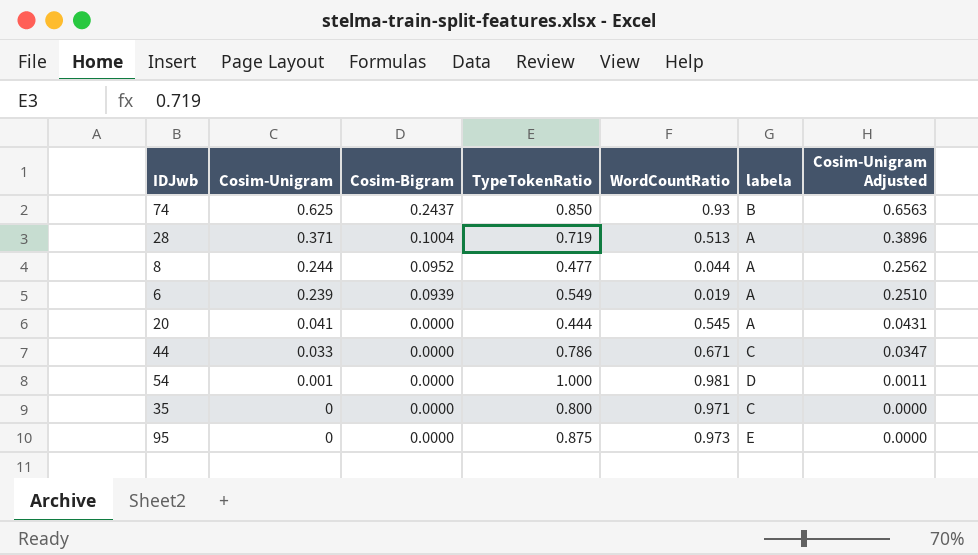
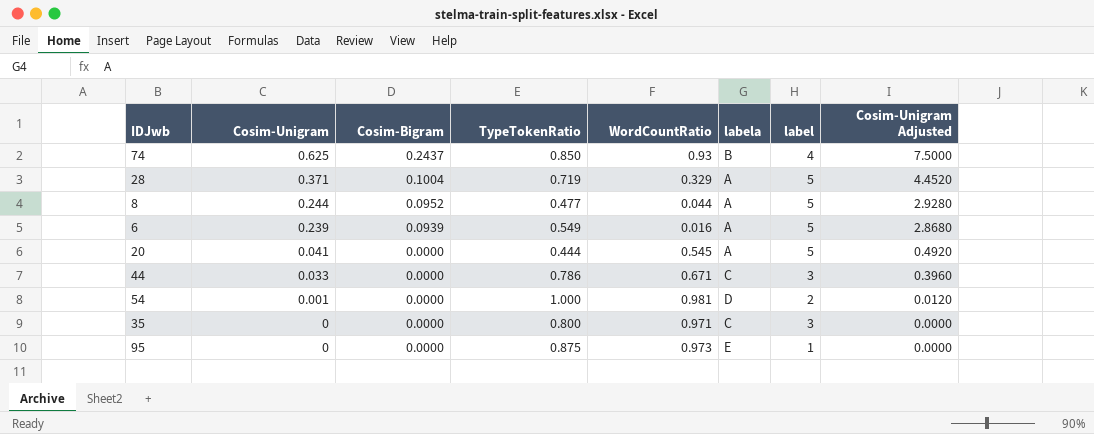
column label | position: none -> 7
column Cosim-Unigram Adjusted | formula: [Cosim-Unigram] * 1.05 -> [Cosim-Unigram] * 12
28 | WordCountRatio: 0.513 -> 0.329
6 | WordCountRatio: 0.019 -> 0.016

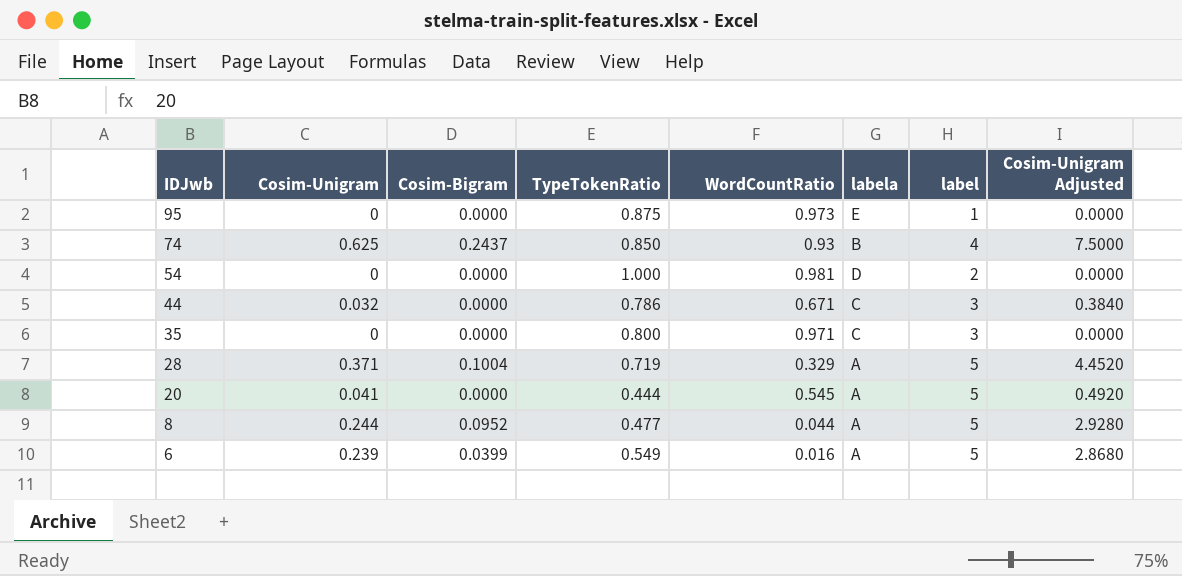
row order: Cosim-Unigram descending -> IDJwb descending
54 | Cosim-Unigram: 0.001 -> 0
54 | Cosim-Unigram Adjusted: 0.0120 -> 0.0000
44 | Cosim-Unigram: 0.033 -> 0.032
44 | Cosim-Unigram Adjusted: 0.3960 -> 0.3840
6 | Cosim-Bigram: 0.0939 -> 0.0399

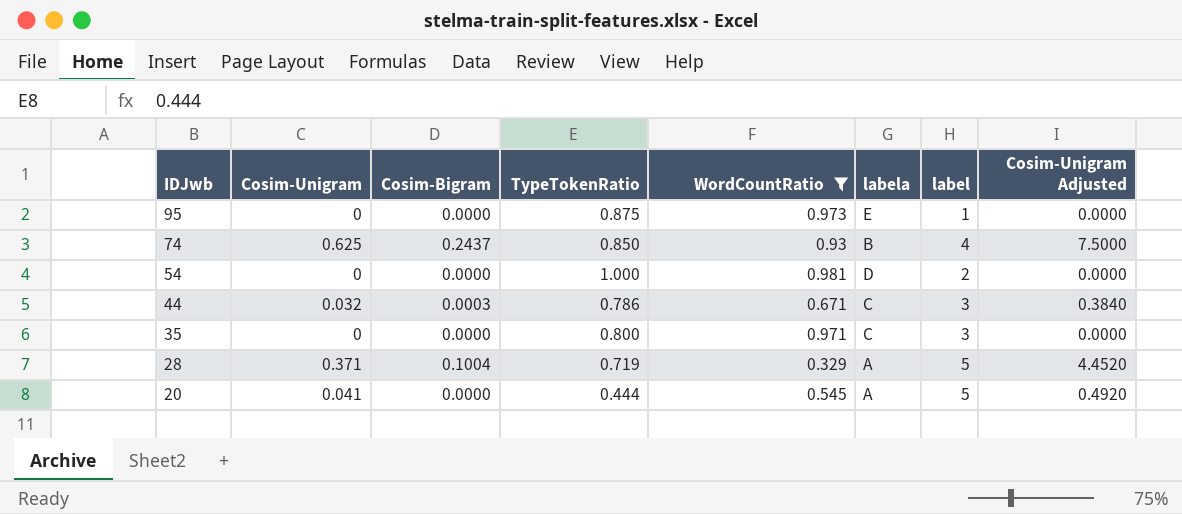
filter: none -> WordCountRatio >= 0.329
44 | Cosim-Bigram: 0.0000 -> 0.0003

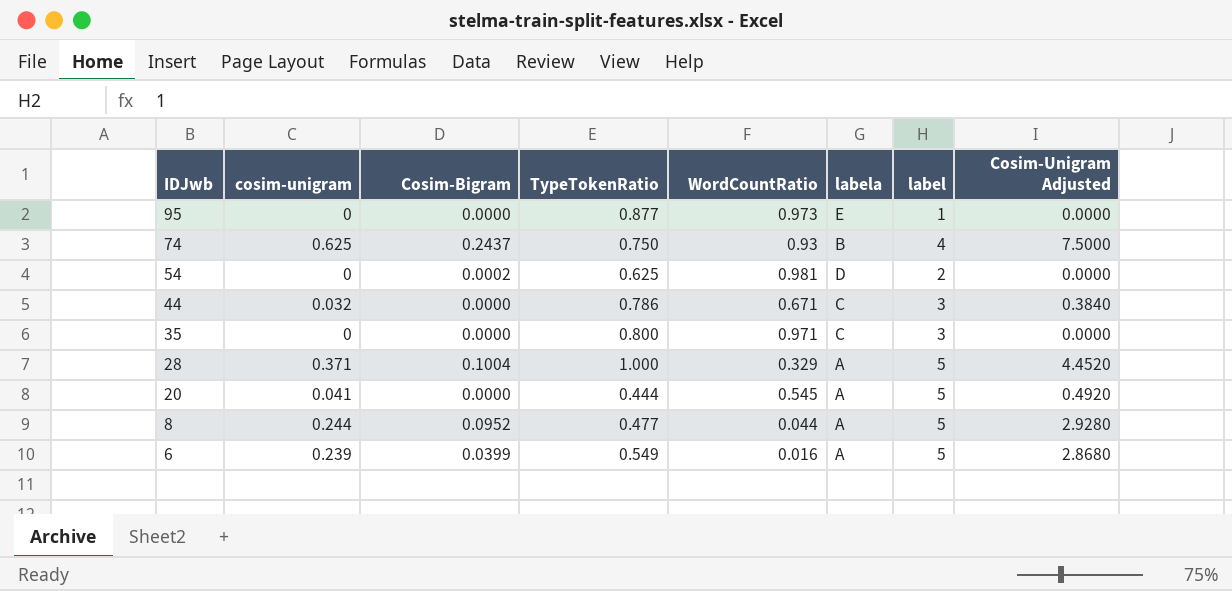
filter: WordCountRatio >= 0.329 -> none
column name: Cosim-Unigram -> cosim-unigram
95 | TypeTokenRatio: 0.875 -> 0.877
74 | TypeTokenRatio: 0.850 -> 0.750
54 | Cosim-Bigram: 0.0000 -> 0.0002
54 | TypeTokenRatio: 1.000 -> 0.625
44 | Cosim-Bigram: 0.0003 -> 0.0000
28 | TypeTokenRatio: 0.719 -> 1.000

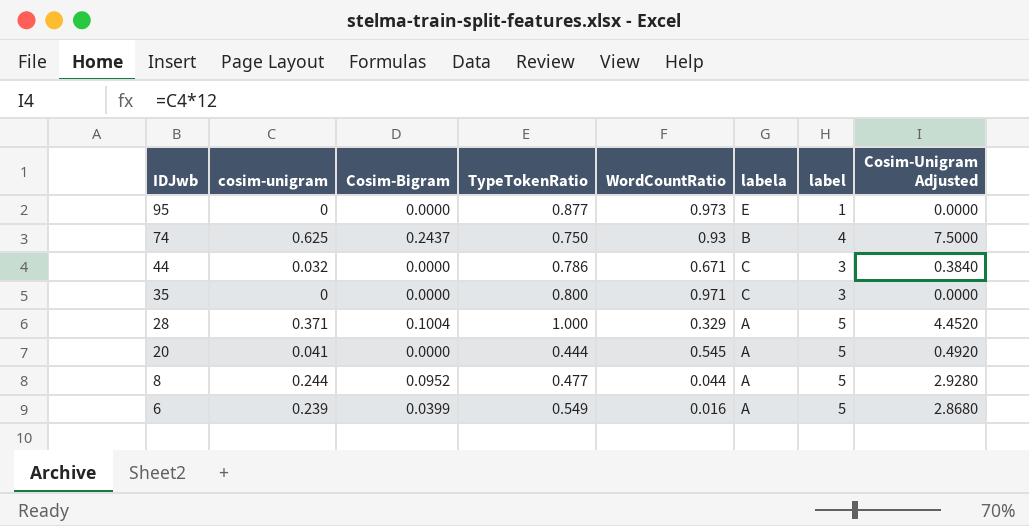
row 54: 0 | 0.0002 | 0.625 | 0.981 | D | 2 | 0.0000 -> none

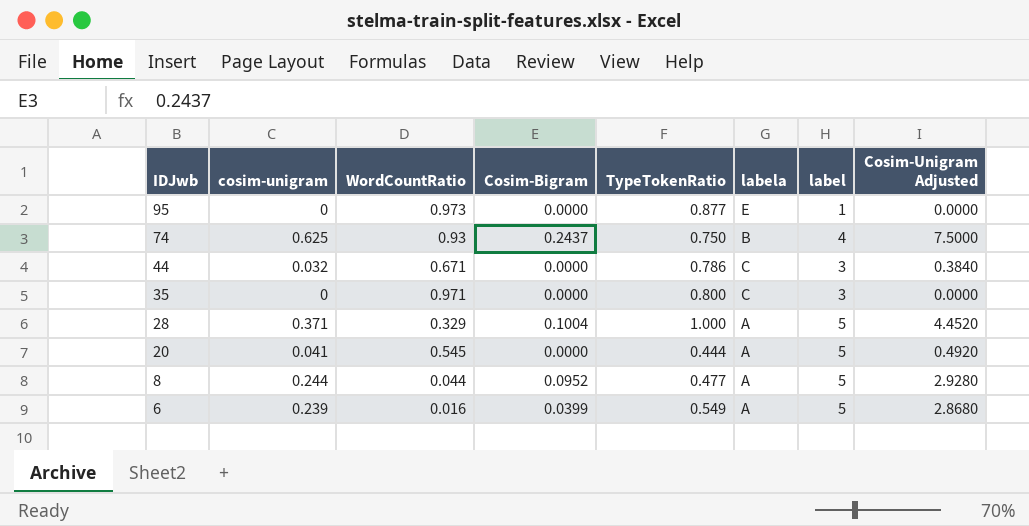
column WordCountRatio | position: 5 -> 3

